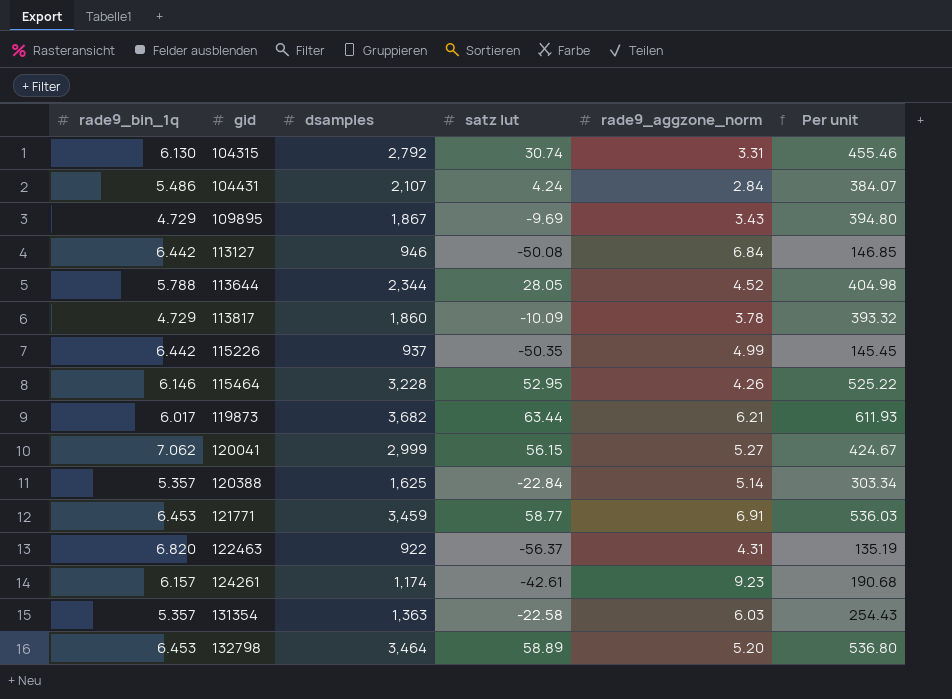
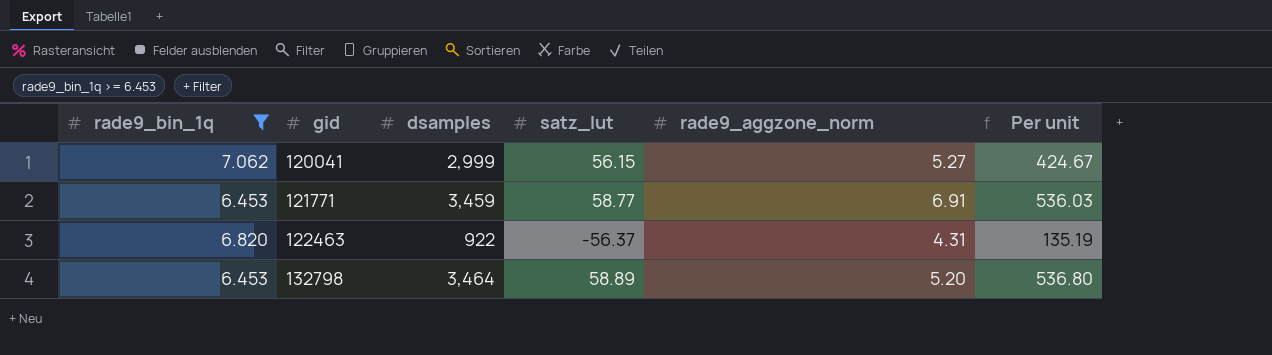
filter: none -> rade9_bin_1q >= 6.453
column name: satz lut -> satz_lut

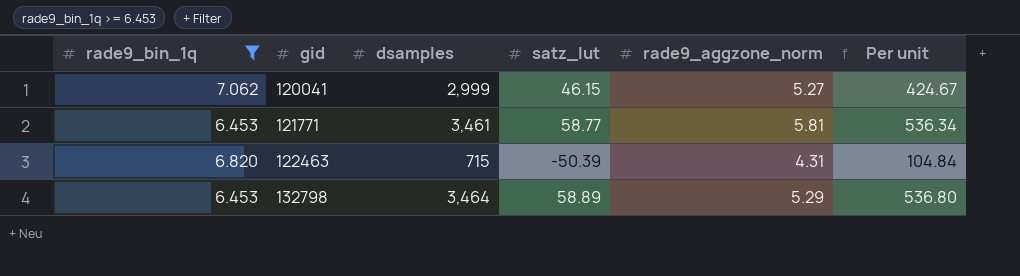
120041 | satz_lut: 56.15 -> 46.15
121771 | dsamples: 3,459 -> 3,461
121771 | rade9_aggzone_norm: 6.91 -> 5.81
121771 | Per unit: 536.03 -> 536.34
122463 | dsamples: 922 -> 715
122463 | satz_lut: -56.37 -> -50.39
122463 | Per unit: 135.19 -> 104.84
132798 | rade9_aggzone_norm: 5.20 -> 5.29

